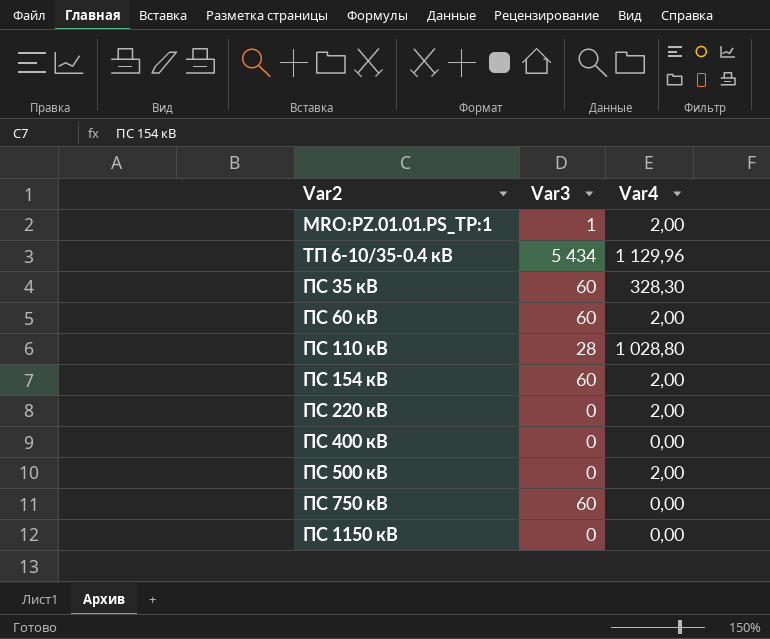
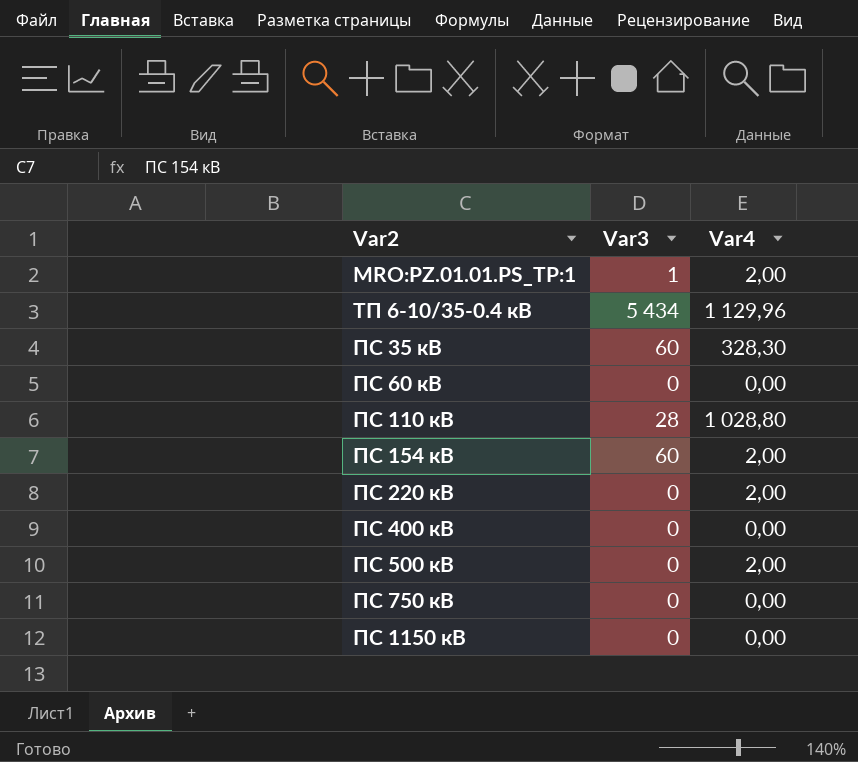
ПС 60 кВ | Var3: 60 -> 0
ПС 60 кВ | Var4: 2,00 -> 0,00
ПС 750 кВ | Var3: 60 -> 0

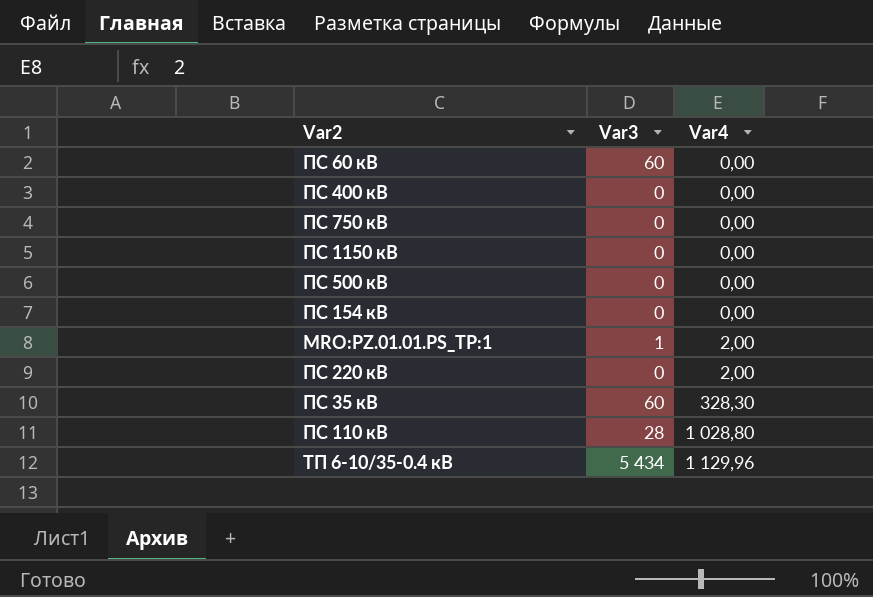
row order: none -> Var4 ascending
ПС 60 кВ | Var3: 0 -> 60
ПС 500 кВ | Var4: 2,00 -> 0,00
ПС 154 кВ | Var3: 60 -> 0
ПС 154 кВ | Var4: 2,00 -> 0,00

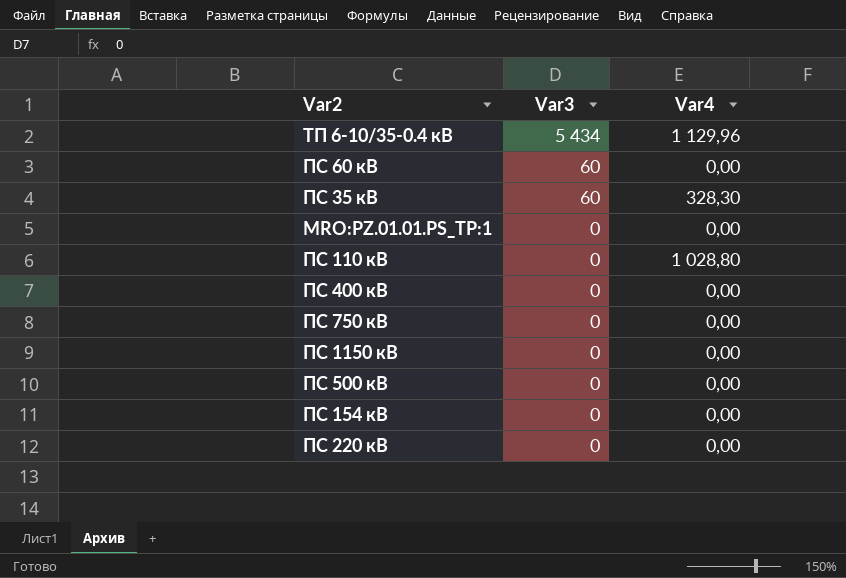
row order: Var4 ascending -> Var3 descending
MRO:PZ.01.01.PS_TP:1 | Var3: 1 -> 0
MRO:PZ.01.01.PS_TP:1 | Var4: 2,00 -> 0,00
ПС 110 кВ | Var3: 28 -> 0
ПС 220 кВ | Var4: 2,00 -> 0,00

